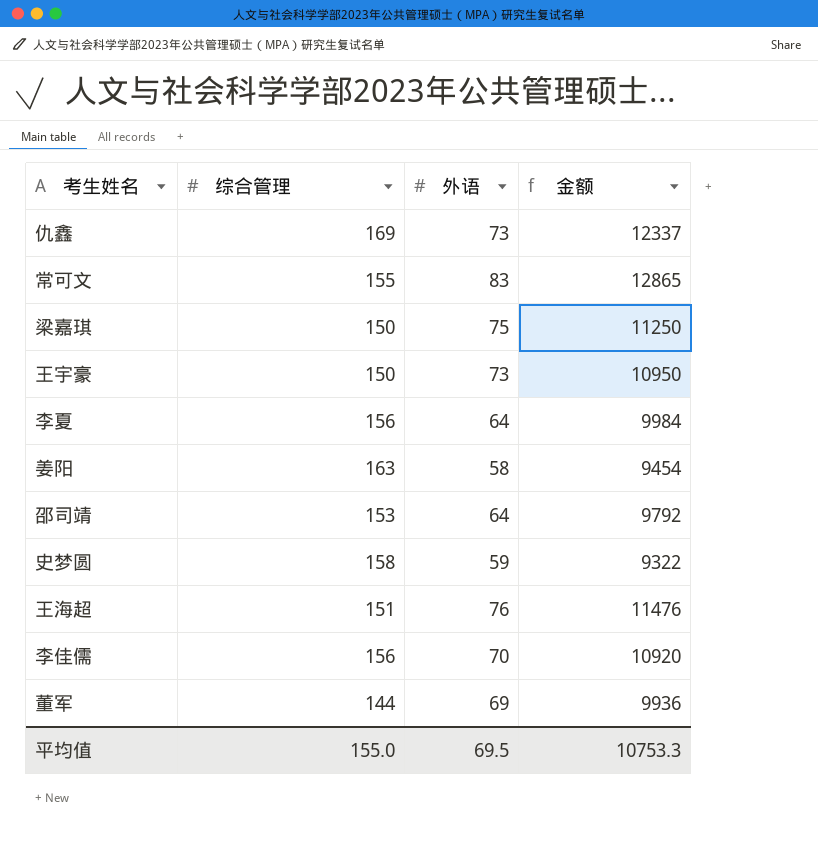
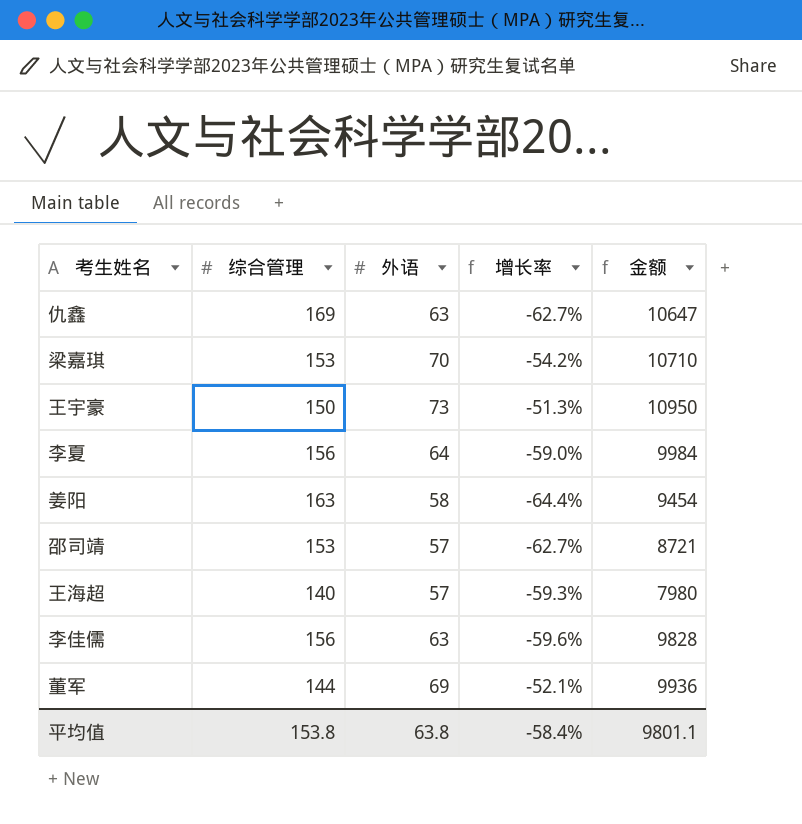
column 增长率 | formula: none -> ([外语] - [综合管理]) / [综合管理]
row 常可文: 155 | 83 | 12865 -> none
row 史梦圆: 158 | 59 | 9322 -> none
仇鑫 | 外语: 73 -> 63
仇鑫 | 金额: 12337 -> 10647
梁嘉琪 | 综合管理: 150 -> 153
梁嘉琪 | 外语: 75 -> 70
梁嘉琪 | 金额: 11250 -> 10710
邵司靖 | 外语: 64 -> 57
邵司靖 | 金额: 9792 -> 8721
王海超 | 综合管理: 151 -> 140
王海超 | 外语: 76 -> 57
王海超 | 金额: 11476 -> 7980
李佳儒 | 外语: 70 -> 63
李佳儒 | 金额: 10920 -> 9828
平均值 | 综合管理: 155.0 -> 153.8
平均值 | 外语: 69.5 -> 63.8
平均值 | 金额: 10753.3 -> 9801.1

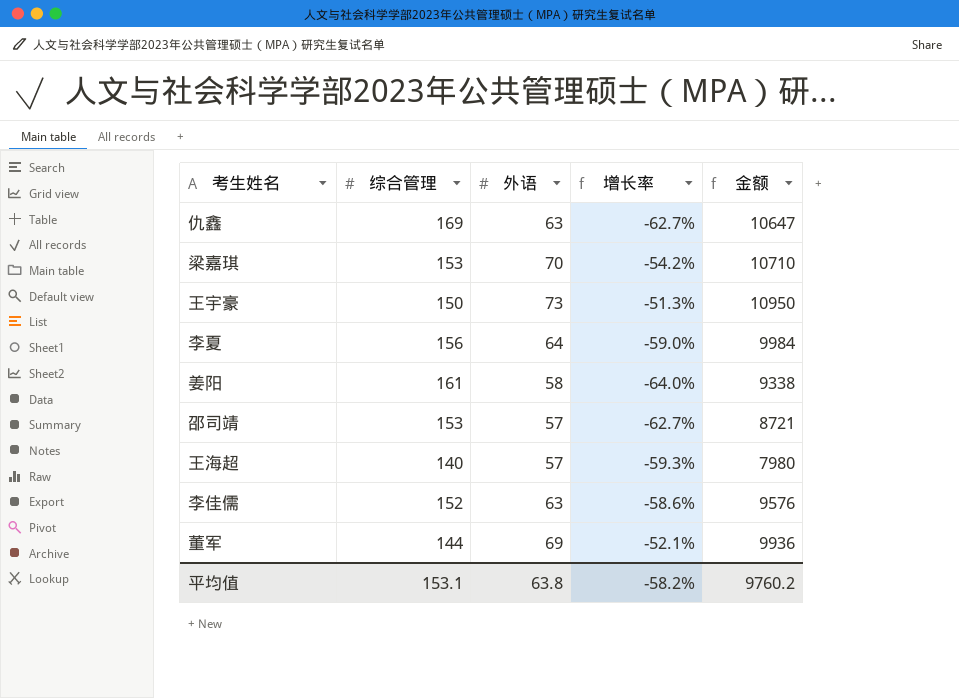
姜阳 | 综合管理: 163 -> 161
姜阳 | 增长率: -64.4% -> -64.0%
姜阳 | 金额: 9454 -> 9338
李佳儒 | 综合管理: 156 -> 152
李佳儒 | 增长率: -59.6% -> -58.6%
李佳儒 | 金额: 9828 -> 9576
平均值 | 综合管理: 153.8 -> 153.1
平均值 | 增长率: -58.4% -> -58.2%
平均值 | 金额: 9801.1 -> 9760.2

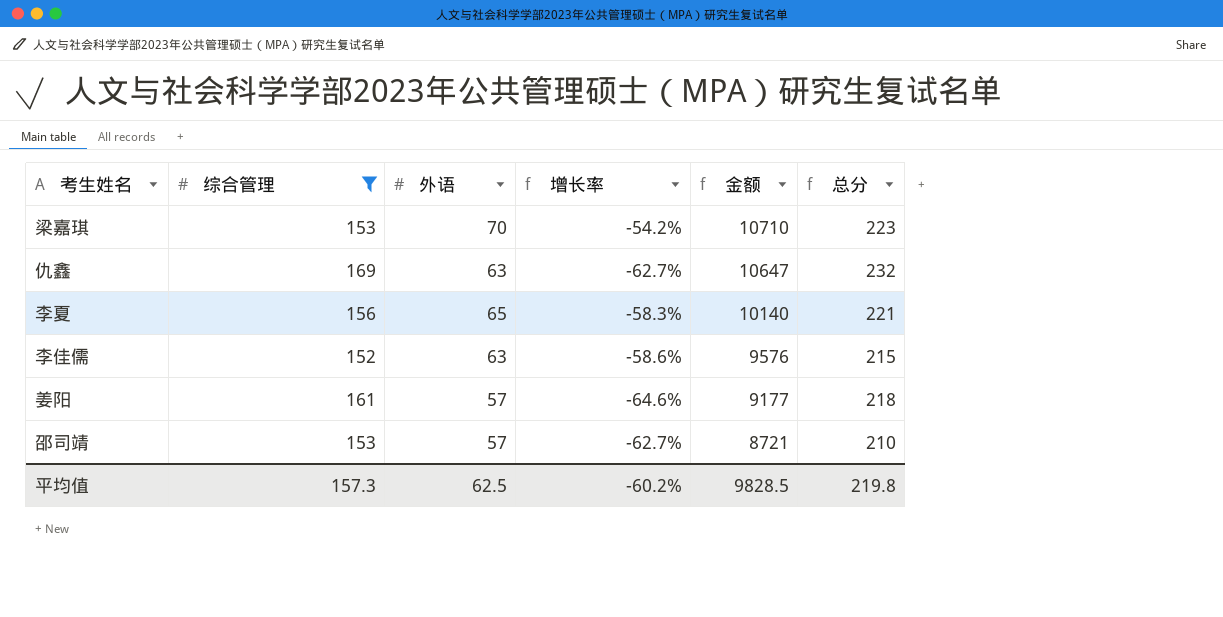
filter: none -> 综合管理 >= 152
row order: none -> 金额 descending
column 总分 | formula: none -> [综合管理] + [外语]
李夏 | 外语: 64 -> 65
李夏 | 增长率: -59.0% -> -58.3%
李夏 | 金额: 9984 -> 10140
姜阳 | 外语: 58 -> 57
姜阳 | 增长率: -64.0% -> -64.6%
姜阳 | 金额: 9338 -> 9177
平均值 | 综合管理: 153.1 -> 157.3
平均值 | 外语: 63.8 -> 62.5
平均值 | 增长率: -58.2% -> -60.2%
平均值 | 金额: 9760.2 -> 9828.5

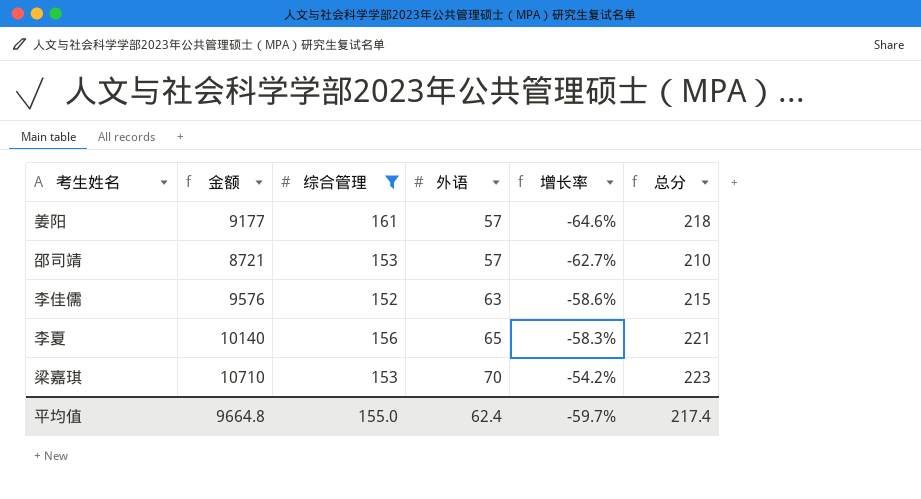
row order: 金额 descending -> 外语 ascending
column 金额 | position: 5 -> 2
row 仇鑫: 169 | 63 | -62.7% | 10647 | 232 -> none
平均值 | 金额: 9828.5 -> 9664.8
平均值 | 综合管理: 157.3 -> 155.0
平均值 | 外语: 62.5 -> 62.4
平均值 | 增长率: -60.2% -> -59.7%
平均值 | 总分: 219.8 -> 217.4

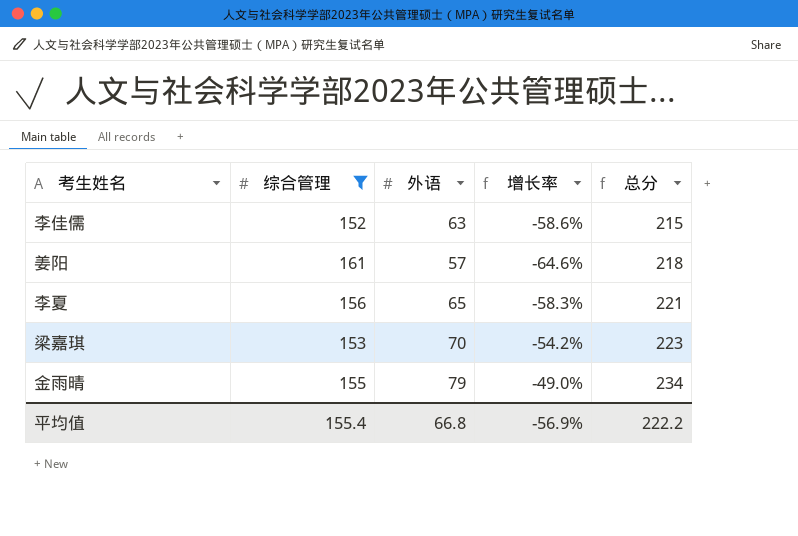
row order: 外语 ascending -> 总分 ascending
column 金额 | formula: [综合管理] * [外语] -> none
row 邵司靖: 8721 | 153 | 57 | -62.7% | 210 -> none
row 金雨晴: none -> 155 | 79 | -49.0% | 234
平均值 | 综合管理: 155.0 -> 155.4
平均值 | 外语: 62.4 -> 66.8
平均值 | 增长率: -59.7% -> -56.9%
平均值 | 总分: 217.4 -> 222.2

